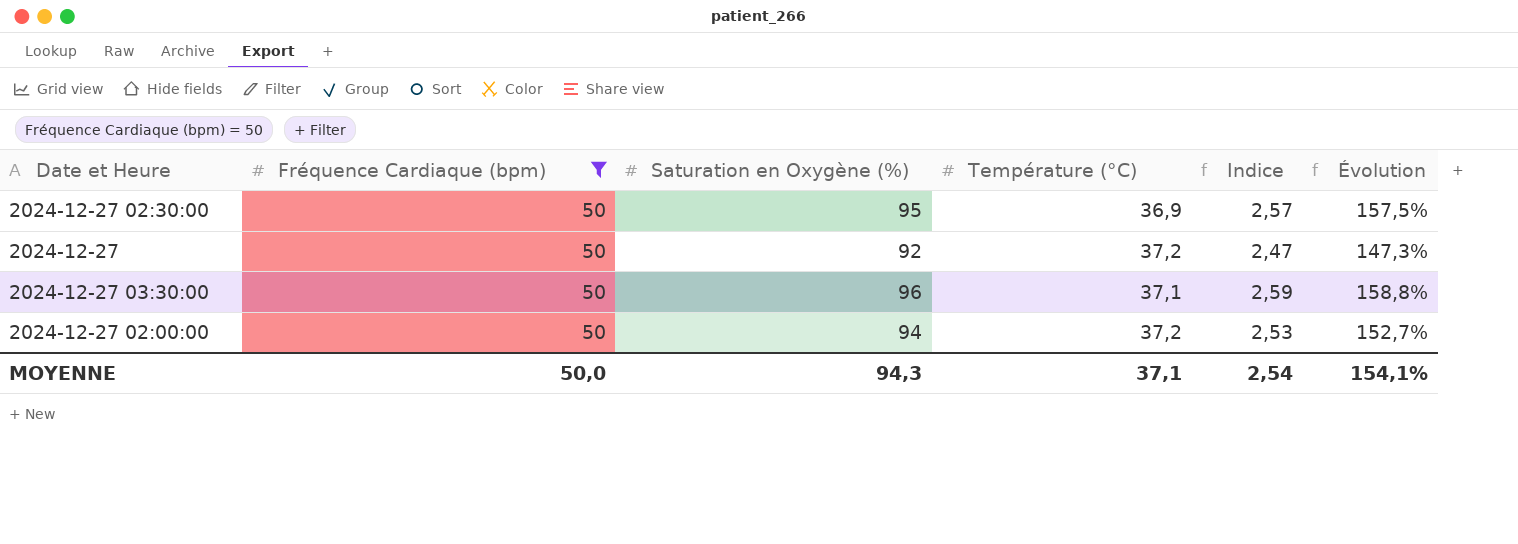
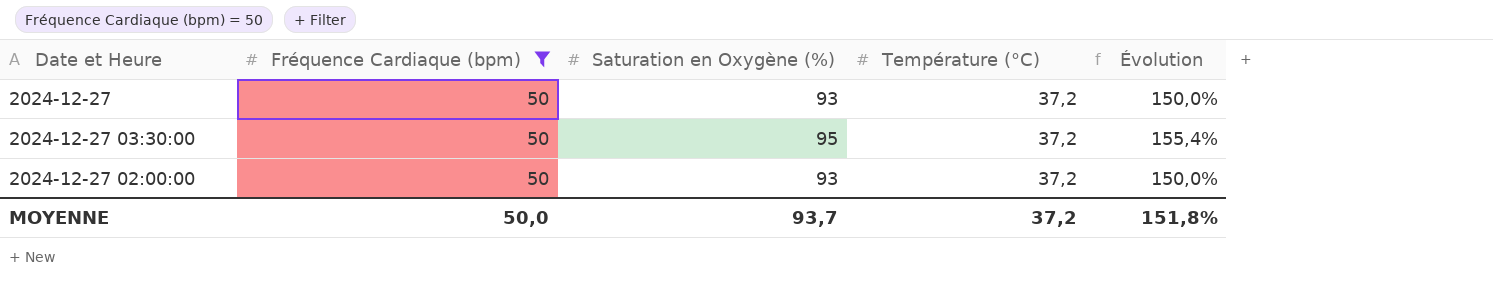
column Indice | formula: [Saturation en Oxygène (%)] / [Température (°C)] -> none
row 2024-12-27 02:30:00: 50 | 95 | 36,9 | 2,57 | 157,5% -> none
2024-12-27 | Saturation en Oxygène (%): 92 -> 93
2024-12-27 | Évolution: 147,3% -> 150,0%
2024-12-27 03:30:00 | Saturation en Oxygène (%): 96 -> 95
2024-12-27 03:30:00 | Température (°C): 37,1 -> 37,2
2024-12-27 03:30:00 | Évolution: 158,8% -> 155,4%
2024-12-27 02:00:00 | Saturation en Oxygène (%): 94 -> 93
2024-12-27 02:00:00 | Évolution: 152,7% -> 150,0%
MOYENNE | Saturation en Oxygène (%): 94,3 -> 93,7
MOYENNE | Température (°C): 37,1 -> 37,2
MOYENNE | Évolution: 154,1% -> 151,8%

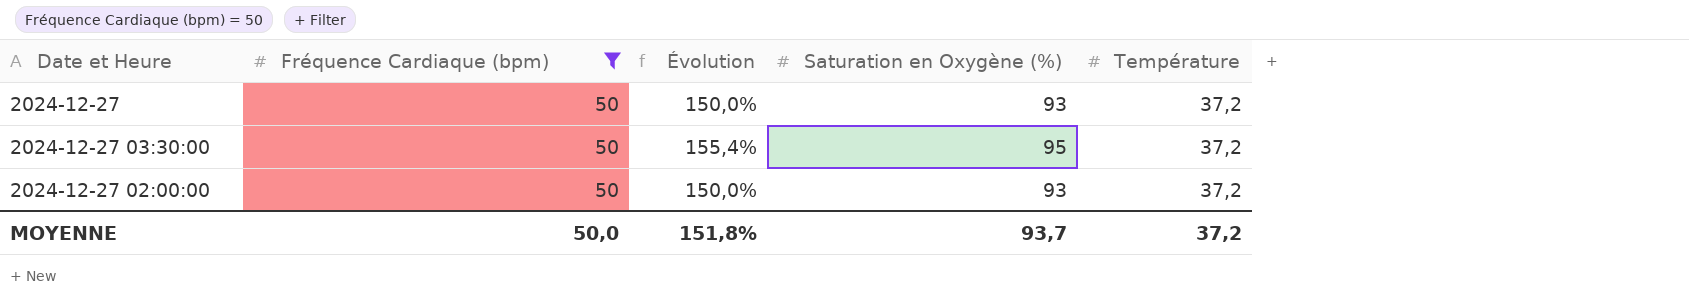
column Évolution | position: 5 -> 3
column name: Température (°C) -> Température

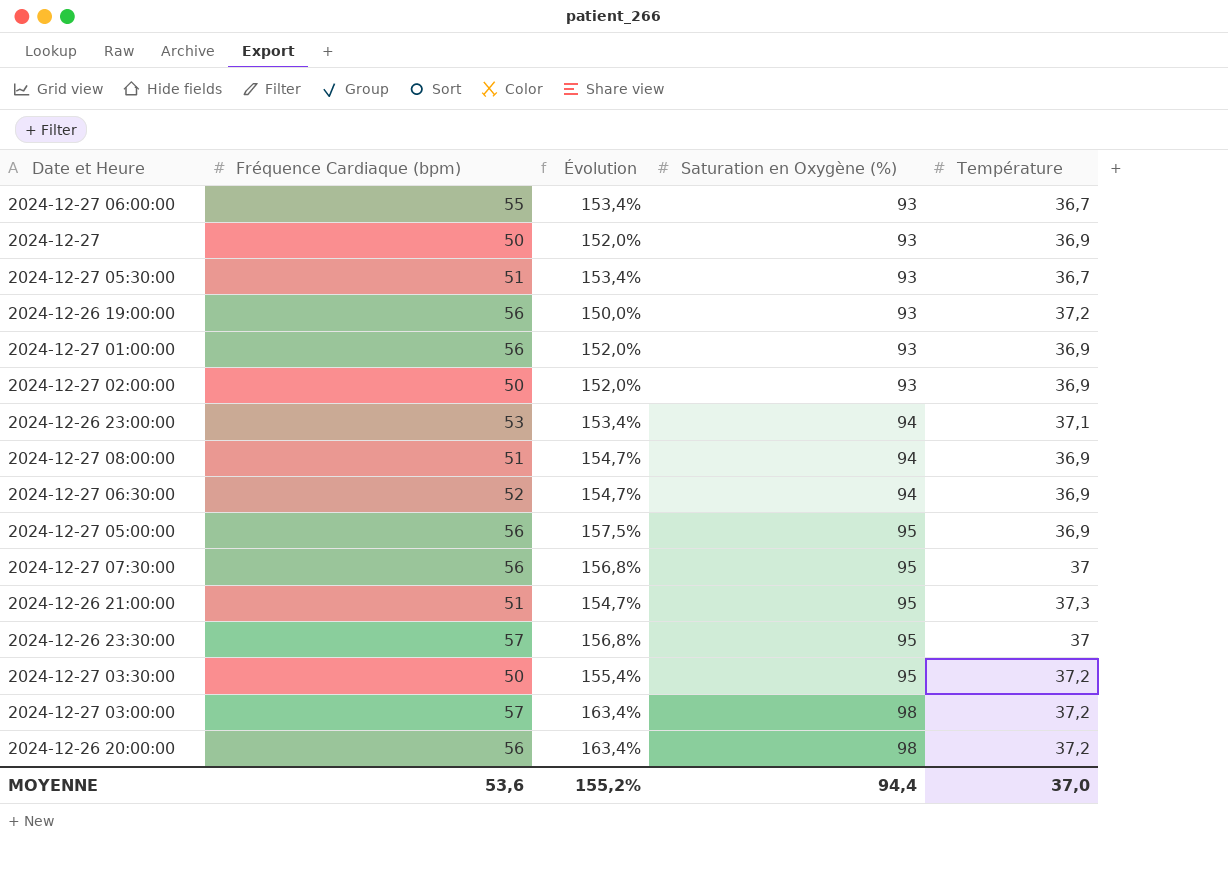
filter: Fréquence Cardiaque (bpm) = 50 -> none
row order: none -> Saturation en Oxygène (%) ascending
2024-12-27 | Évolution: 150,0% -> 152,0%
2024-12-27 | Température: 37,2 -> 36,9
2024-12-27 02:00:00 | Évolution: 150,0% -> 152,0%
2024-12-27 02:00:00 | Température: 37,2 -> 36,9
MOYENNE | Fréquence Cardiaque (bpm): 50,0 -> 53,6
MOYENNE | Évolution: 151,8% -> 155,2%
MOYENNE | Saturation en Oxygène (%): 93,7 -> 94,4
MOYENNE | Température: 37,2 -> 37,0

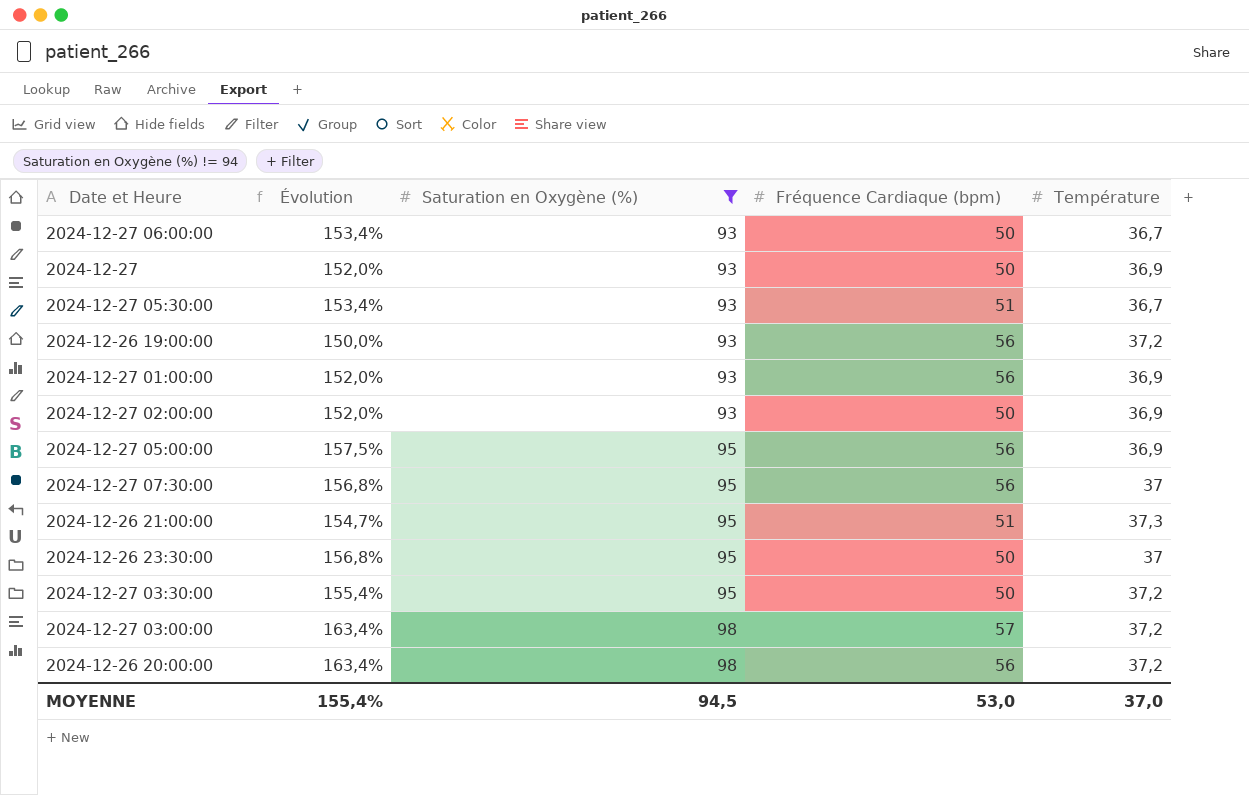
filter: none -> Saturation en Oxygène (%) != 94
column Fréquence Cardiaque (bpm) | position: 2 -> 4
2024-12-27 06:00:00 | Fréquence Cardiaque (bpm): 55 -> 50
2024-12-26 23:30:00 | Fréquence Cardiaque (bpm): 57 -> 50
MOYENNE | Évolution: 155,2% -> 155,4%
MOYENNE | Saturation en Oxygène (%): 94,4 -> 94,5
MOYENNE | Fréquence Cardiaque (bpm): 53,6 -> 53,0

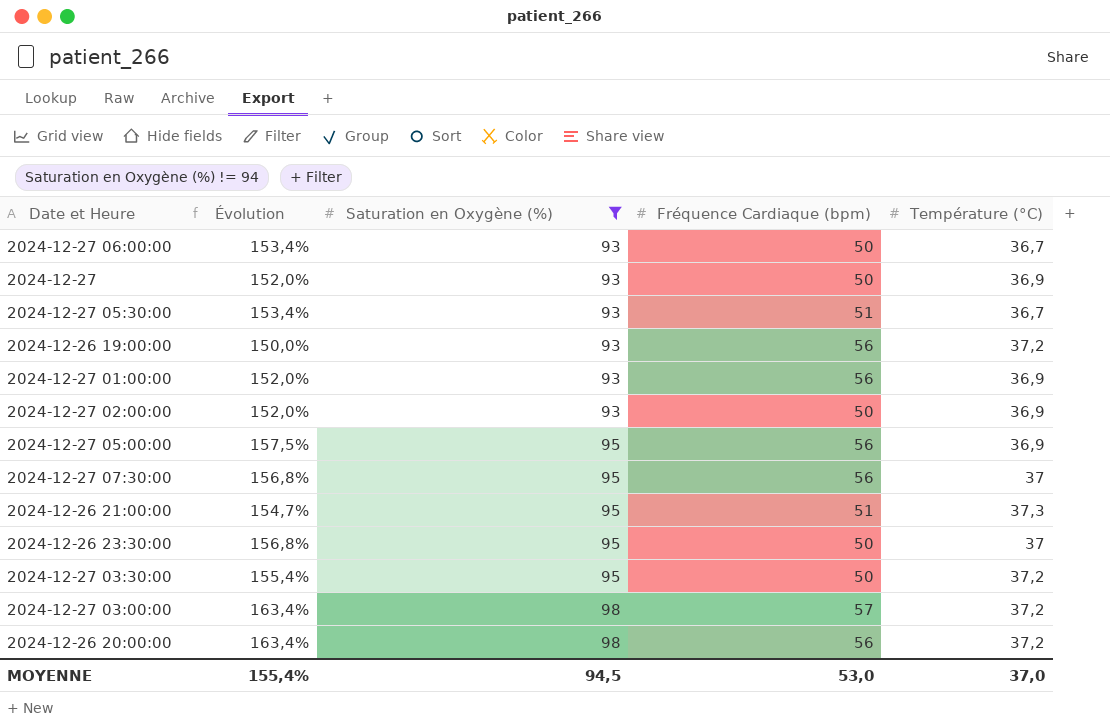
column name: Température -> Température (°C)

